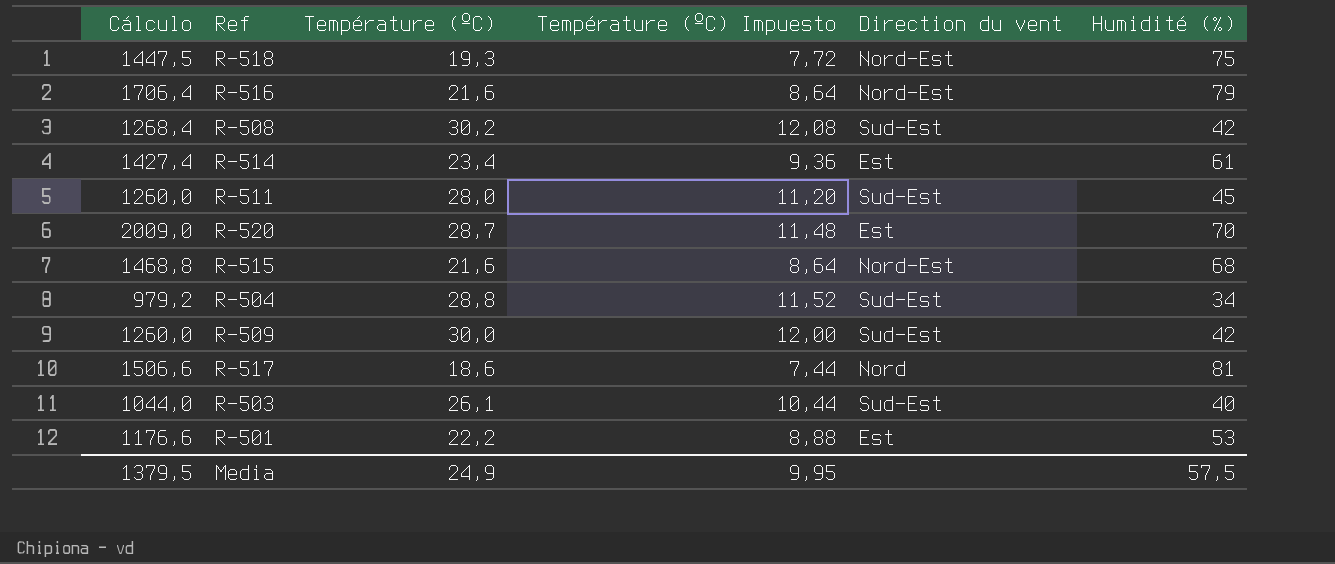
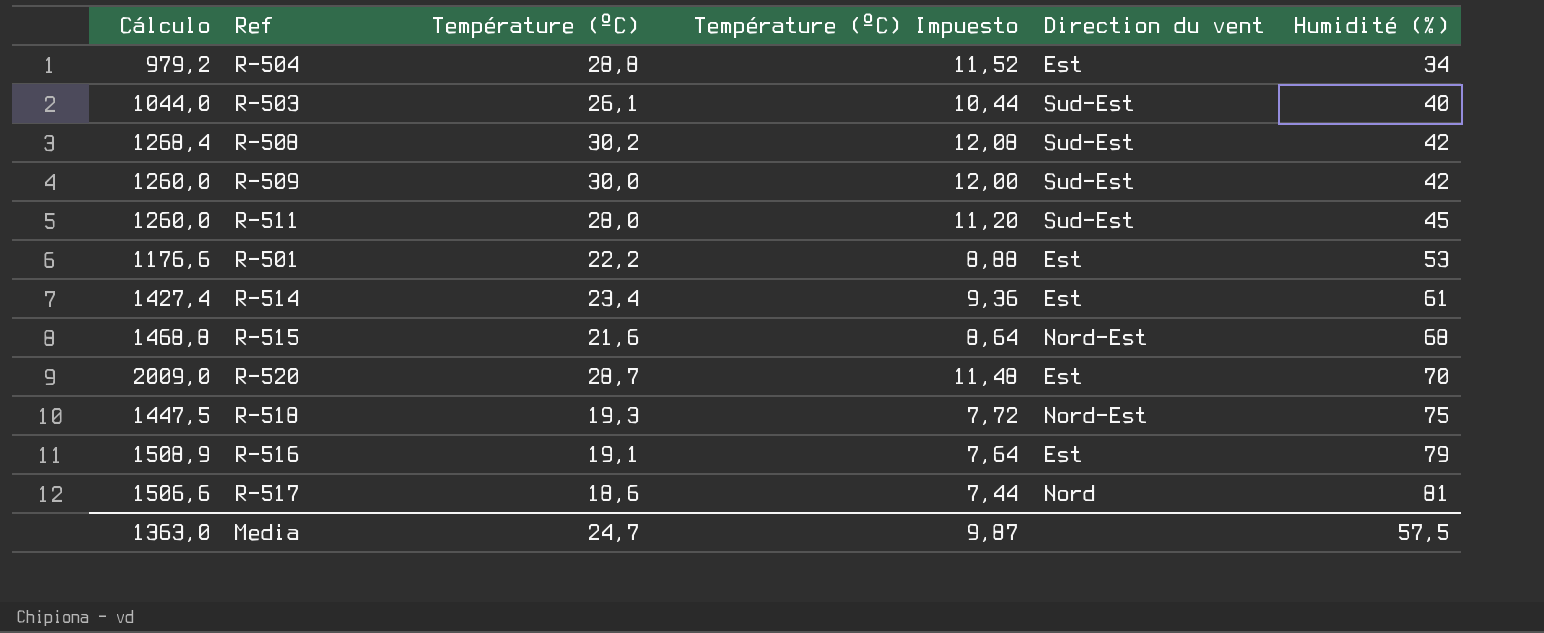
row order: none -> Humidité (%) ascending
R-504 | Direction du vent: Sud-Est -> Est
R-516 | Cálculo: 1706,4 -> 1508,9
R-516 | Température (ºC): 21,6 -> 19,1
R-516 | Température (ºC) Impuesto: 8,64 -> 7,64
R-516 | Direction du vent: Nord-Est -> Est
Media | Cálculo: 1379,5 -> 1363,0
Media | Température (ºC): 24,9 -> 24,7
Media | Température (ºC) Impuesto: 9,95 -> 9,87

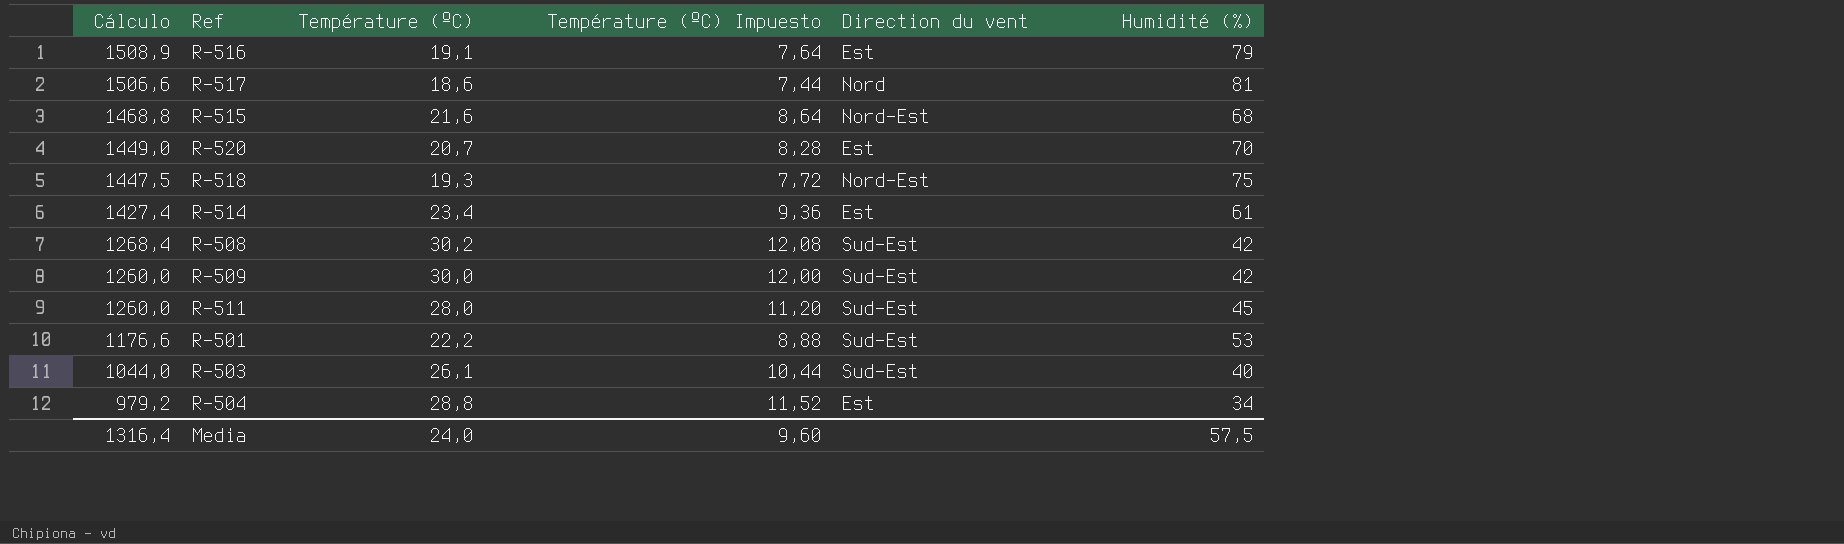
row order: Humidité (%) ascending -> Cálculo descending
R-520 | Cálculo: 2009,0 -> 1449,0
R-520 | Température (ºC): 28,7 -> 20,7
R-520 | Température (ºC) Impuesto: 11,48 -> 8,28
R-501 | Direction du vent: Est -> Sud-Est
Media | Cálculo: 1363,0 -> 1316,4
Media | Température (ºC): 24,7 -> 24,0
Media | Température (ºC) Impuesto: 9,87 -> 9,60

